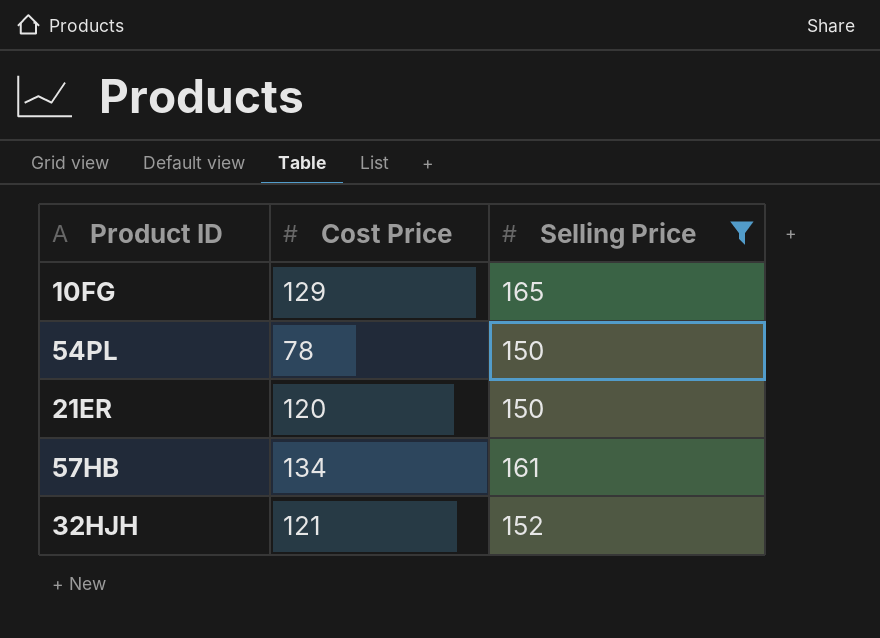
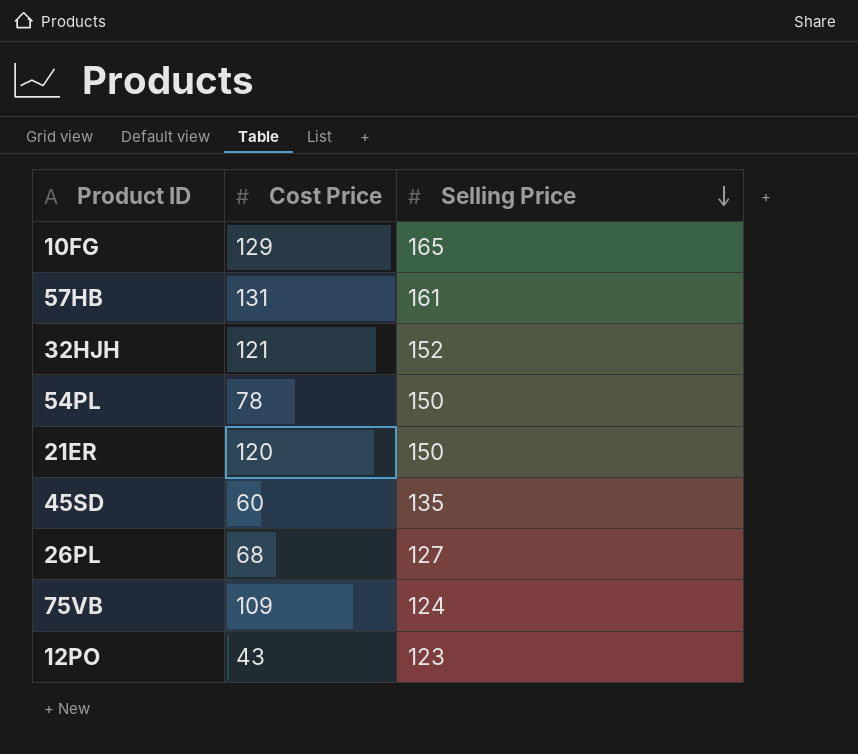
filter: Selling Price >= 150 -> none
row order: none -> Selling Price descending
57HB | Cost Price: 134 -> 131

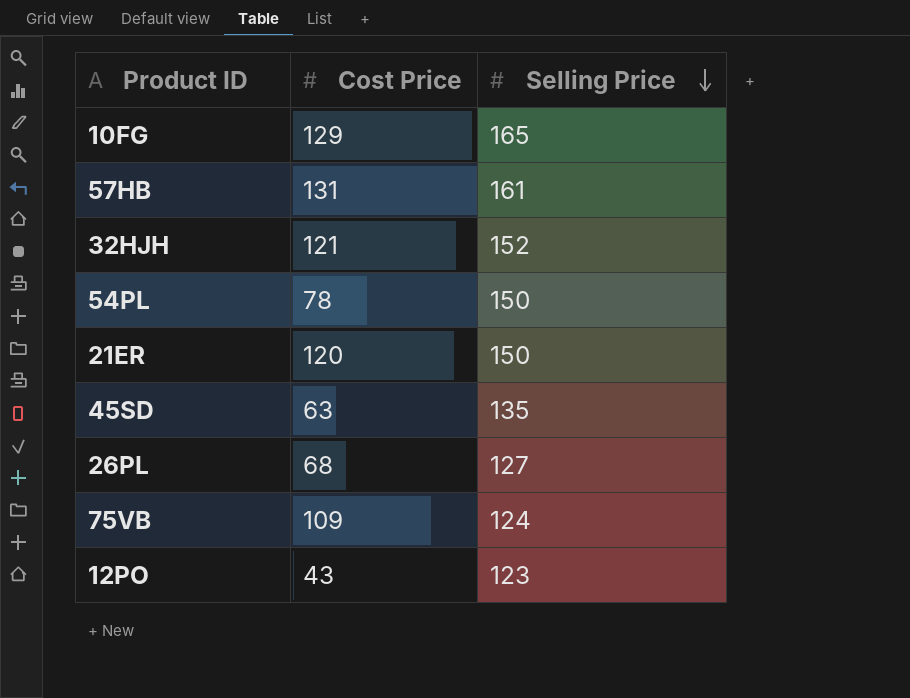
45SD | Cost Price: 60 -> 63

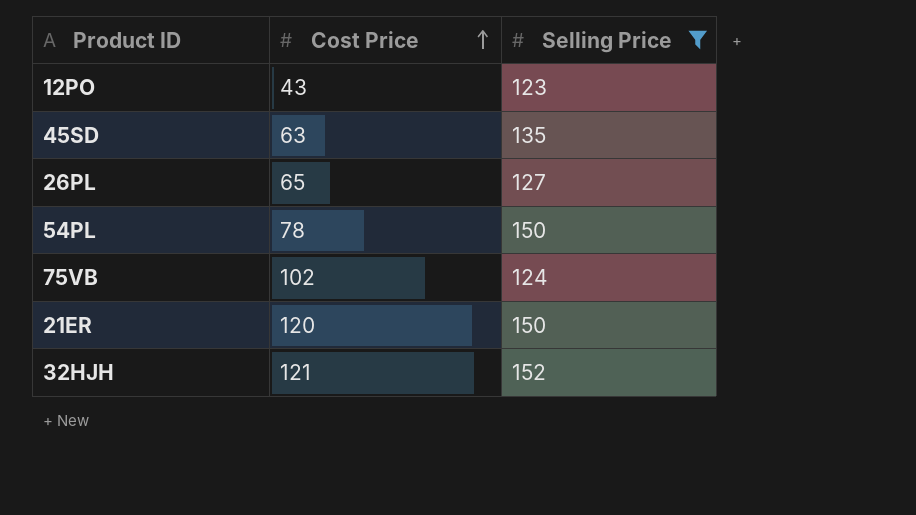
filter: none -> Selling Price <= 152
row order: Selling Price descending -> Cost Price ascending
26PL | Cost Price: 68 -> 65
75VB | Cost Price: 109 -> 102

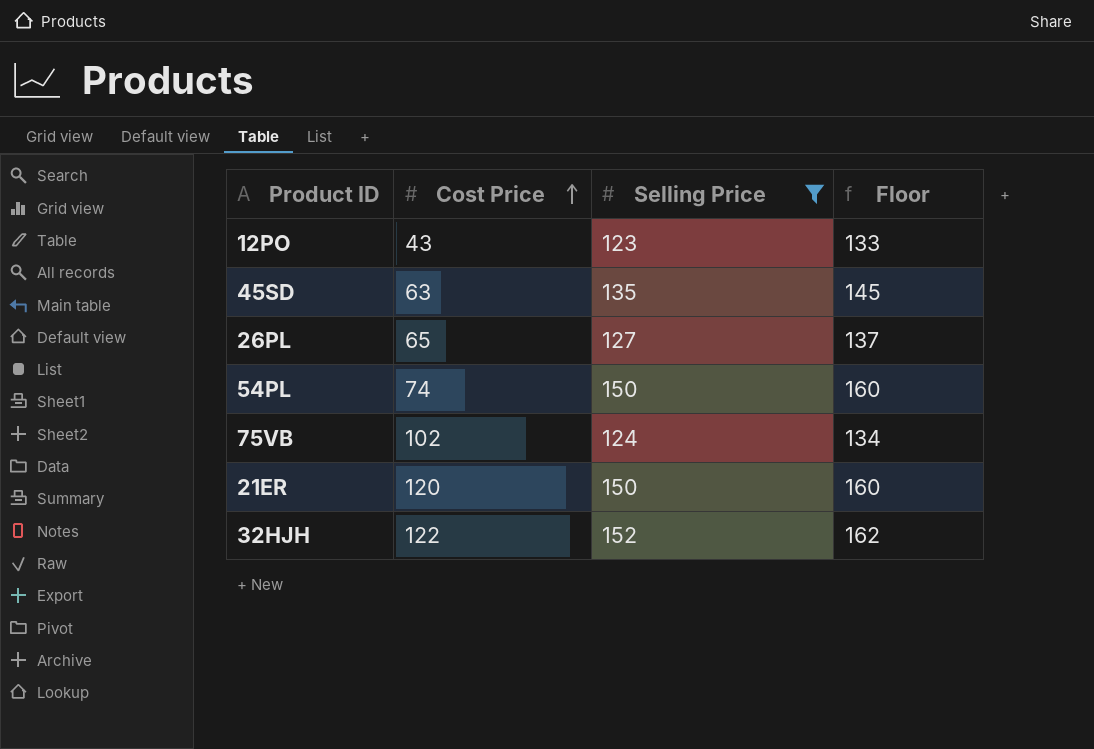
column Floor | formula: none -> [Selling Price] + 10
54PL | Cost Price: 78 -> 74
32HJH | Cost Price: 121 -> 122

